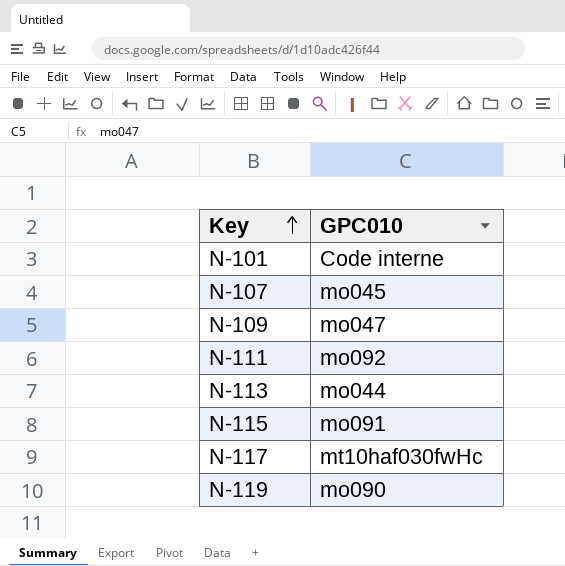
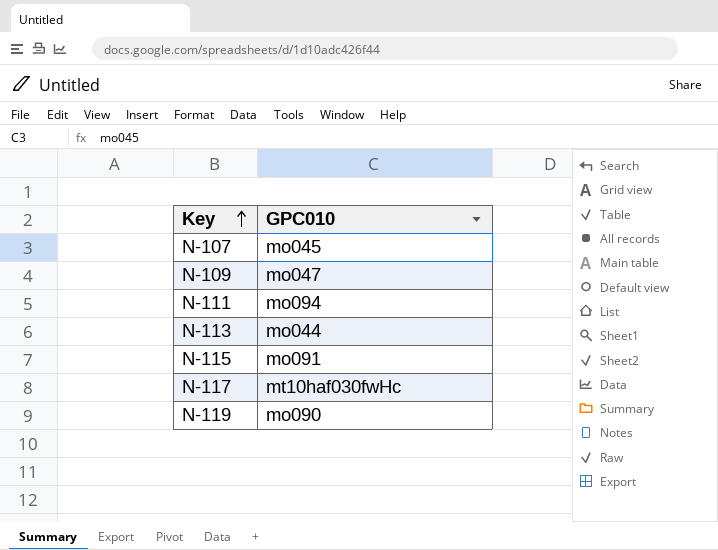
row N-101: Code interne -> none
N-111 | GPC010: mo092 -> mo094

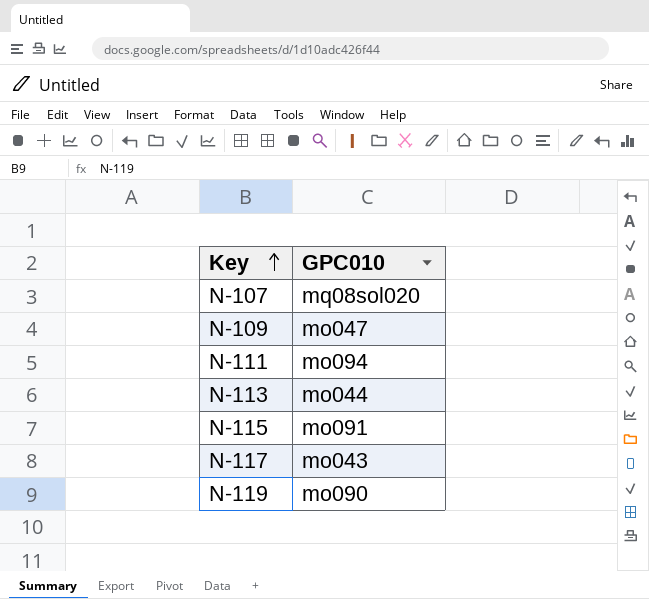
N-107 | GPC010: mo045 -> mq08sol020
N-117 | GPC010: mt10haf030fwHc -> mo043

